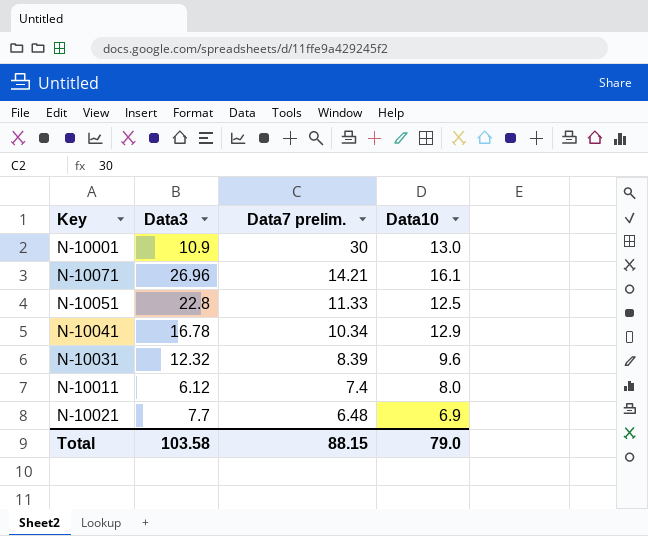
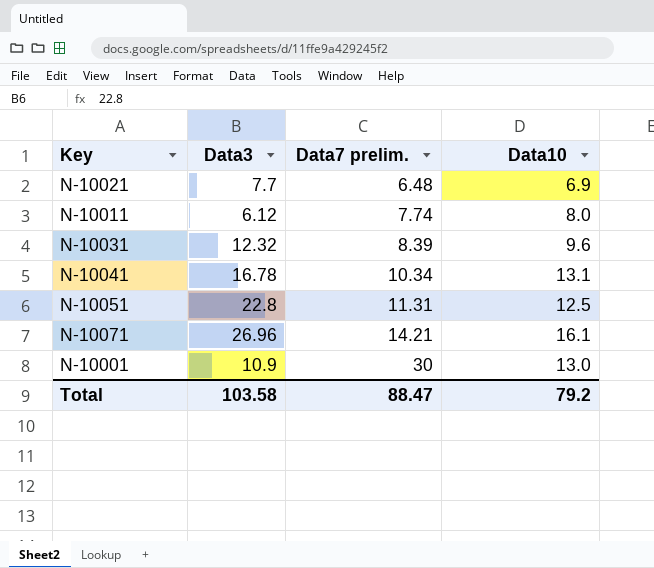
row order: Data7 prelim. descending -> Data7 prelim. ascending
N-10011 | Data7 prelim.: 7.4 -> 7.74
N-10041 | Data10: 12.9 -> 13.1
N-10051 | Data7 prelim.: 11.33 -> 11.31
Total | Data7 prelim.: 88.15 -> 88.47
Total | Data10: 79.0 -> 79.2

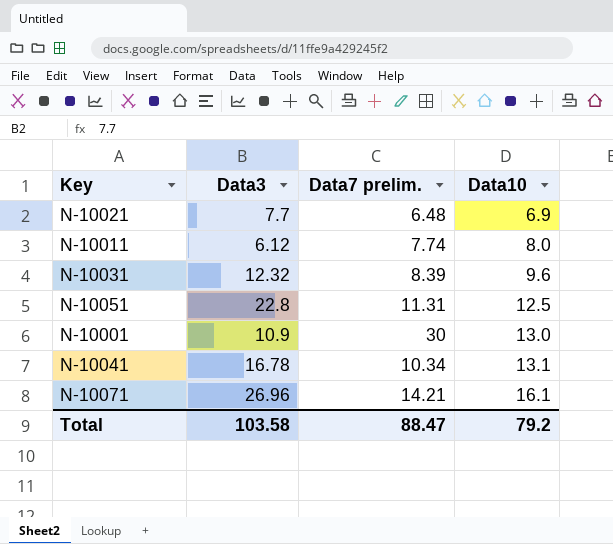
row order: Data7 prelim. ascending -> Data10 ascending

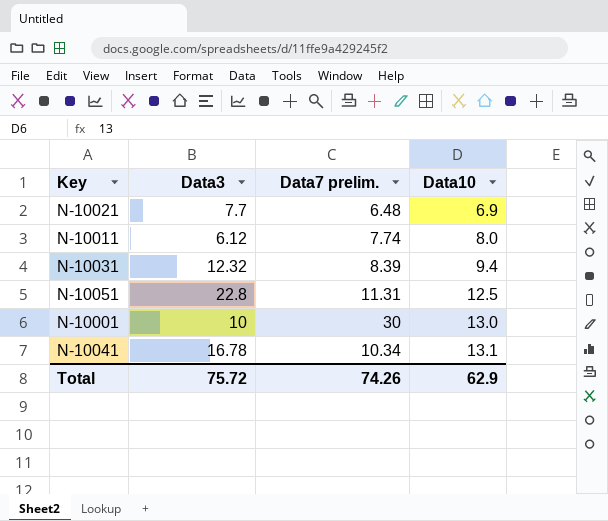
row N-10071: 26.96 | 14.21 | 16.1 -> none
N-10031 | Data10: 9.6 -> 9.4
N-10001 | Data3: 10.9 -> 10
Total | Data3: 103.58 -> 75.72
Total | Data7 prelim.: 88.47 -> 74.26
Total | Data10: 79.2 -> 62.9

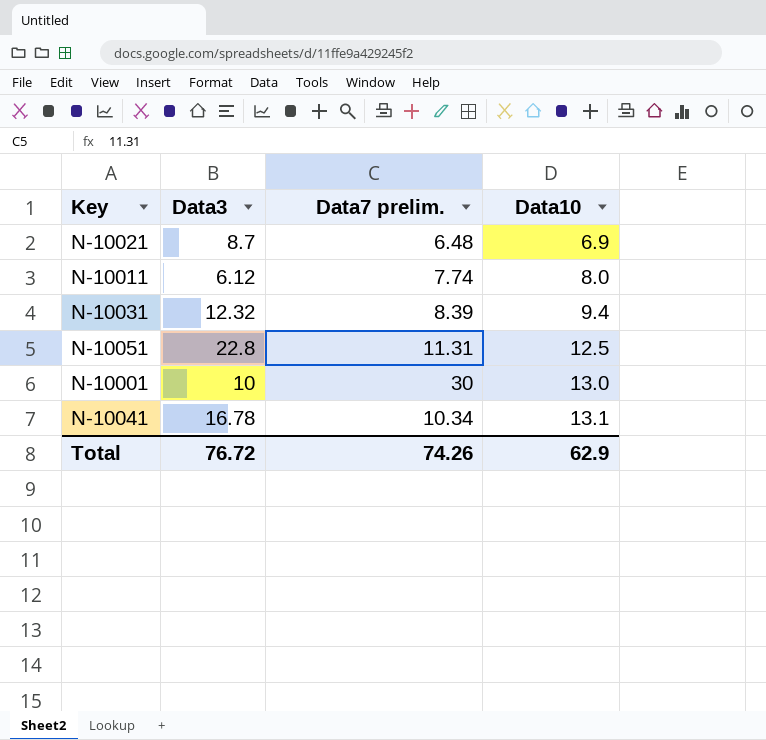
N-10021 | Data3: 7.7 -> 8.7
Total | Data3: 75.72 -> 76.72

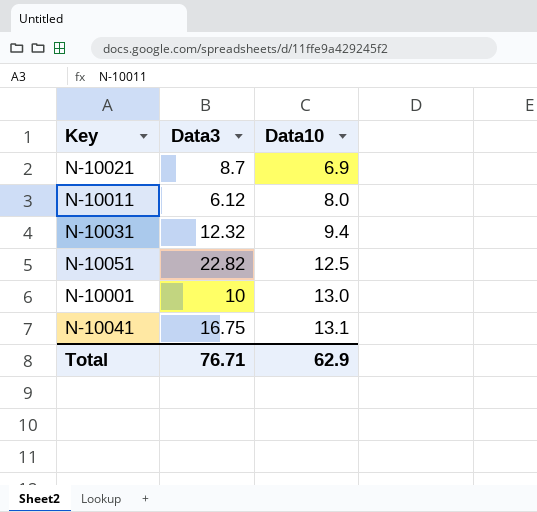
column Data7 prelim. | position: 3 -> none
N-10051 | Data3: 22.8 -> 22.82
N-10041 | Data3: 16.78 -> 16.75
Total | Data3: 76.72 -> 76.71

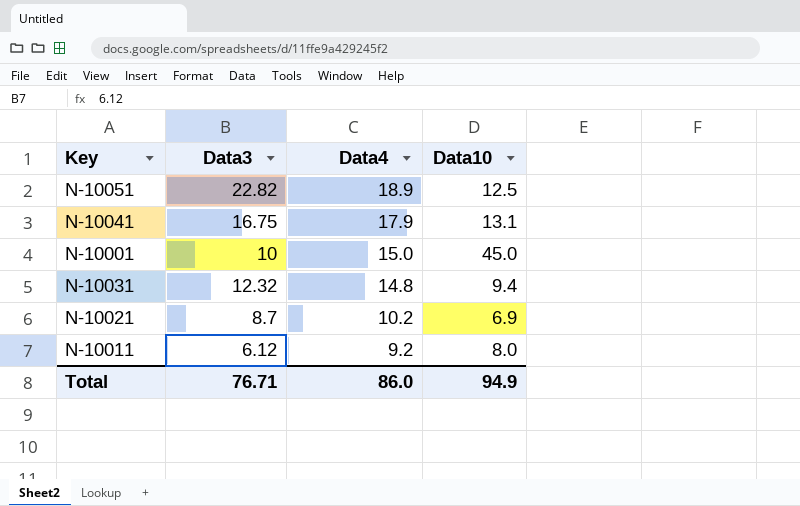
row order: Data10 ascending -> Data4 descending
column Data4 | position: none -> 3
N-10001 | Data10: 13.0 -> 45.0
Total | Data10: 62.9 -> 94.9

